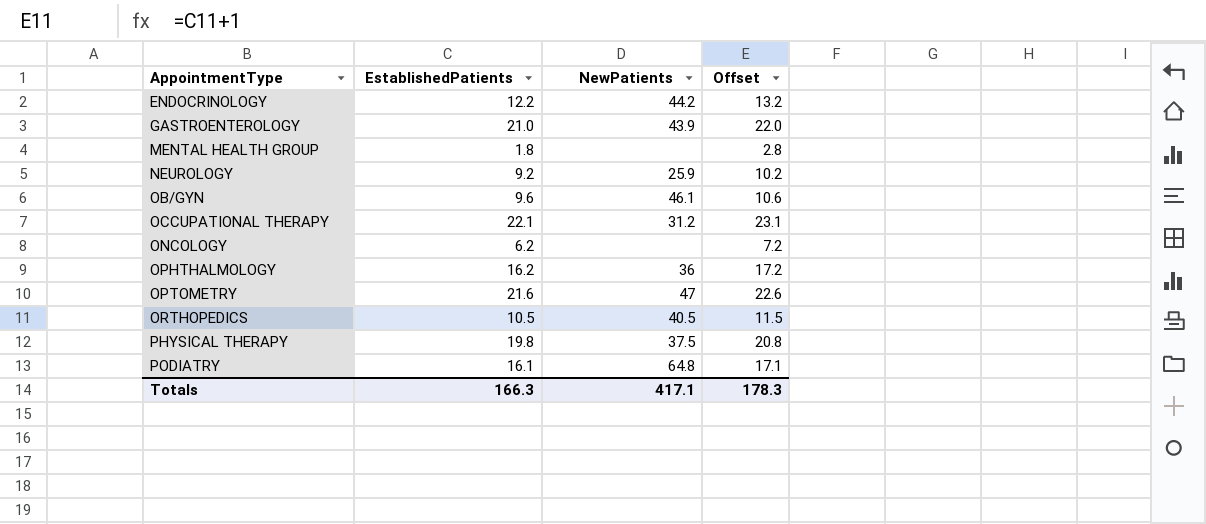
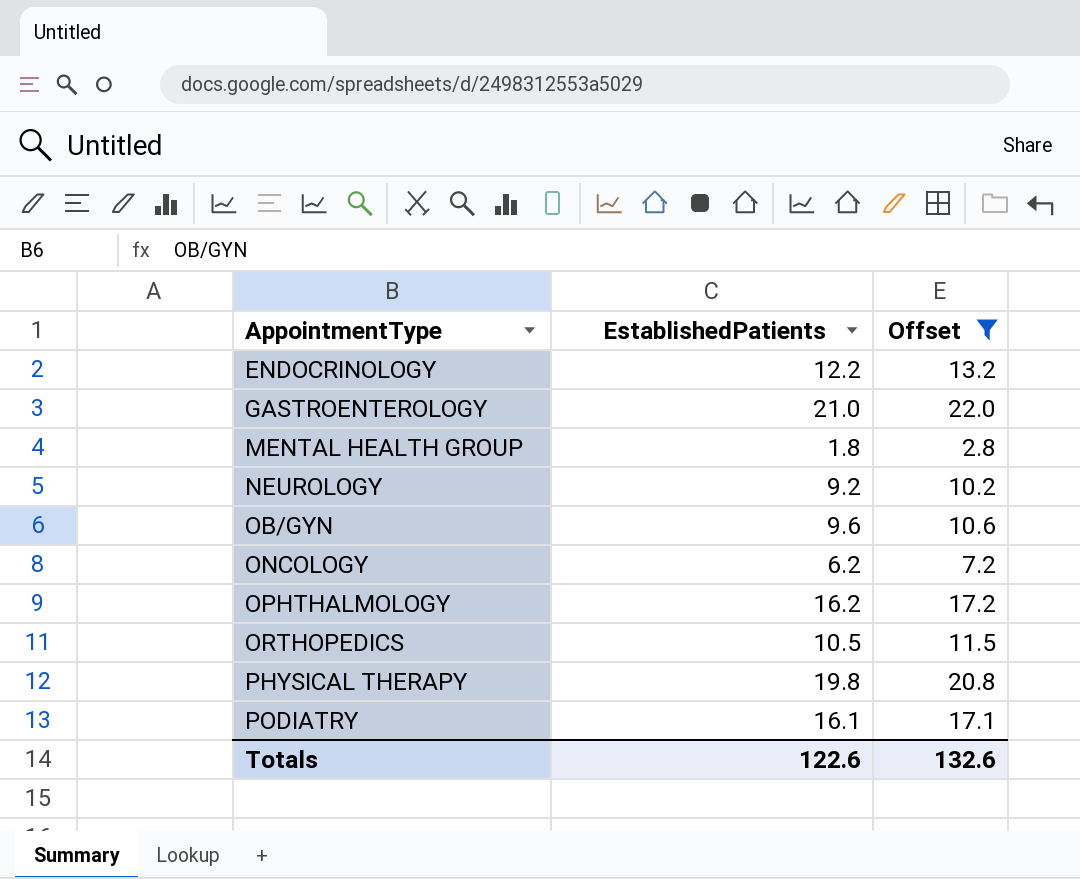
filter: none -> Offset <= 22.0
column NewPatients | position: 3 -> none
Totals | EstablishedPatients: 166.3 -> 122.6
Totals | Offset: 178.3 -> 132.6

